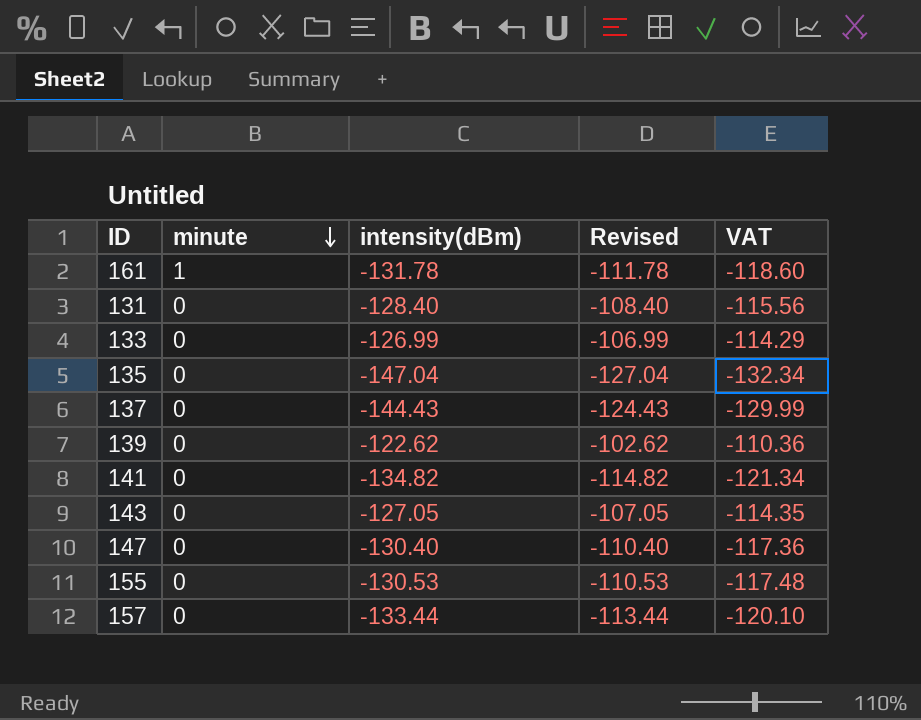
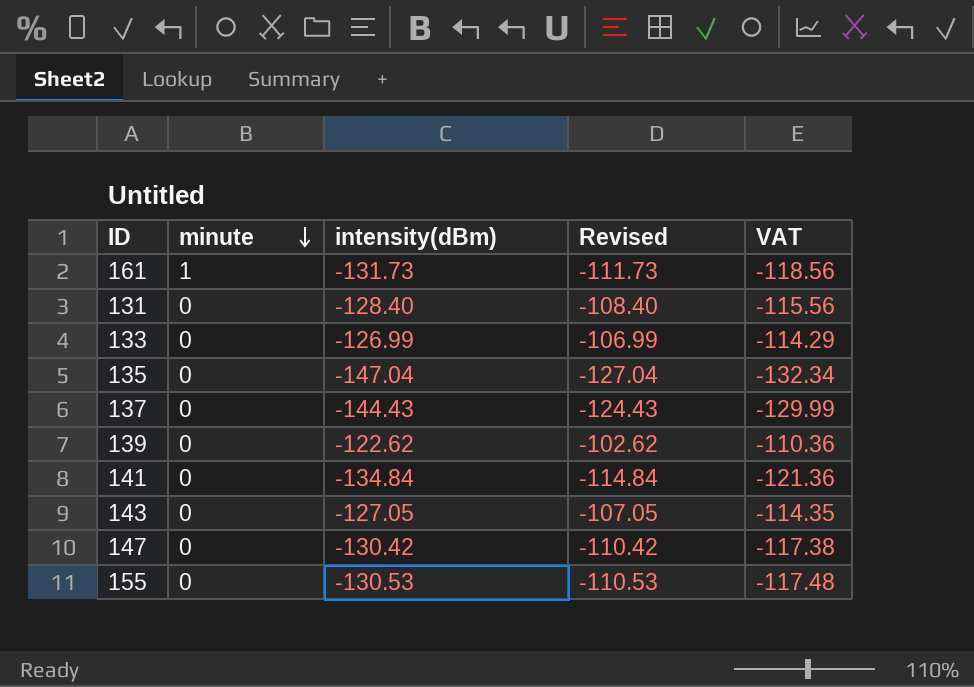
row 157: 0 | -133.44 | -113.44 | -120.10 -> none
161 | intensity(dBm): -131.78 -> -131.73
161 | Revised: -111.78 -> -111.73
161 | VAT: -118.60 -> -118.56
141 | intensity(dBm): -134.82 -> -134.84
141 | Revised: -114.82 -> -114.84
141 | VAT: -121.34 -> -121.36
147 | intensity(dBm): -130.40 -> -130.42
147 | Revised: -110.40 -> -110.42
147 | VAT: -117.36 -> -117.38

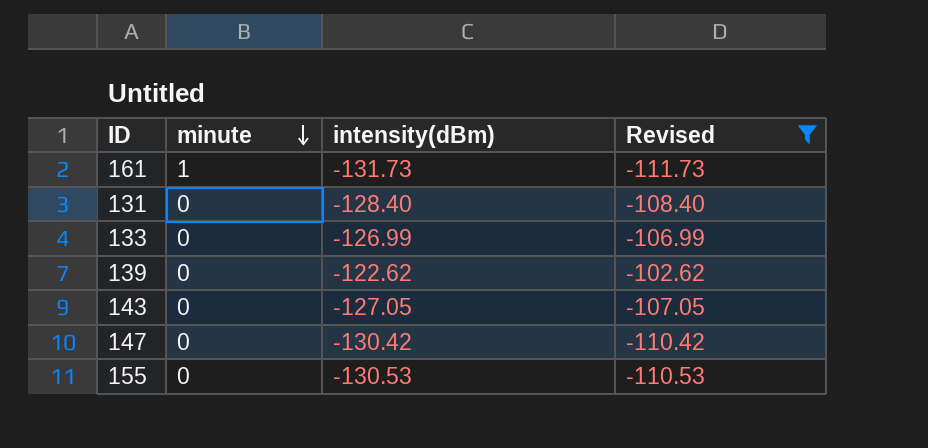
filter: none -> Revised >= -111.73
column VAT | formula: [intensity(dBm)] * 0.9 -> none

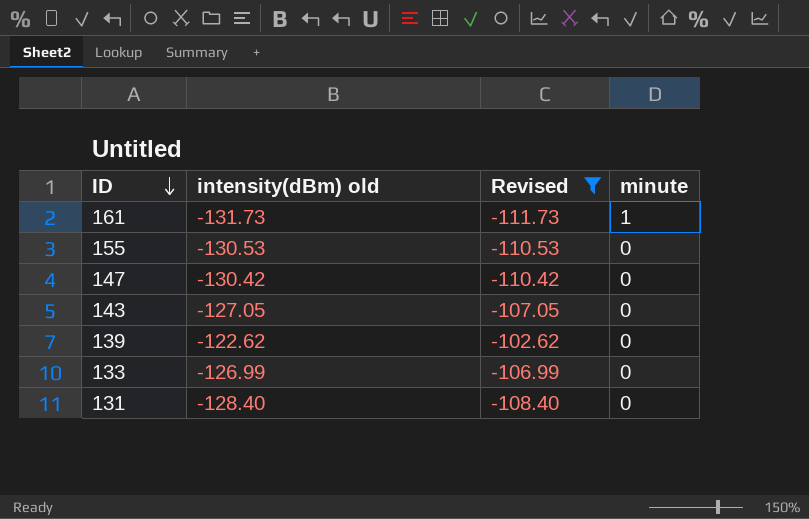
row order: minute descending -> ID descending
column name: intensity(dBm) -> intensity(dBm) old
column minute | position: 2 -> 4

